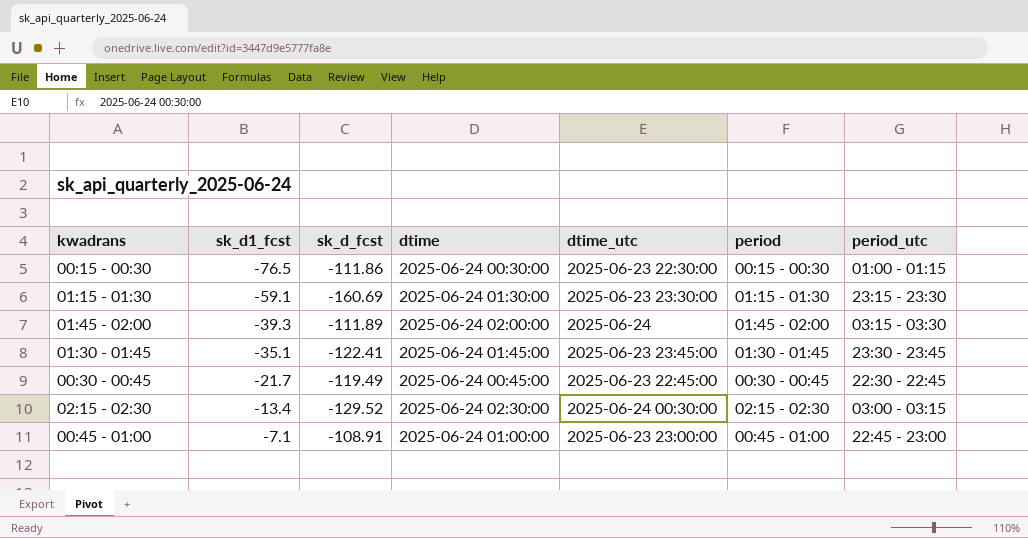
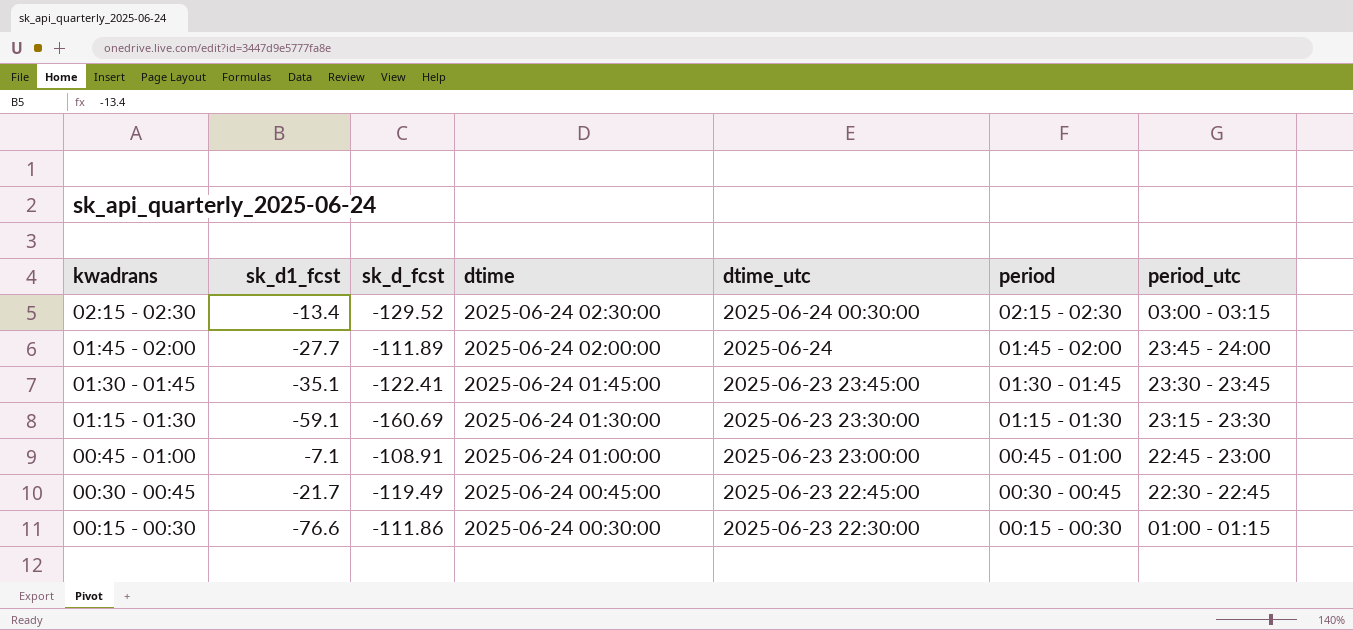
row order: sk_d1_fcst ascending -> kwadrans descending
01:45 - 02:00 | sk_d1_fcst: -39.3 -> -27.7
01:45 - 02:00 | period_utc: 03:15 - 03:30 -> 23:45 - 24:00
00:15 - 00:30 | sk_d1_fcst: -76.5 -> -76.6

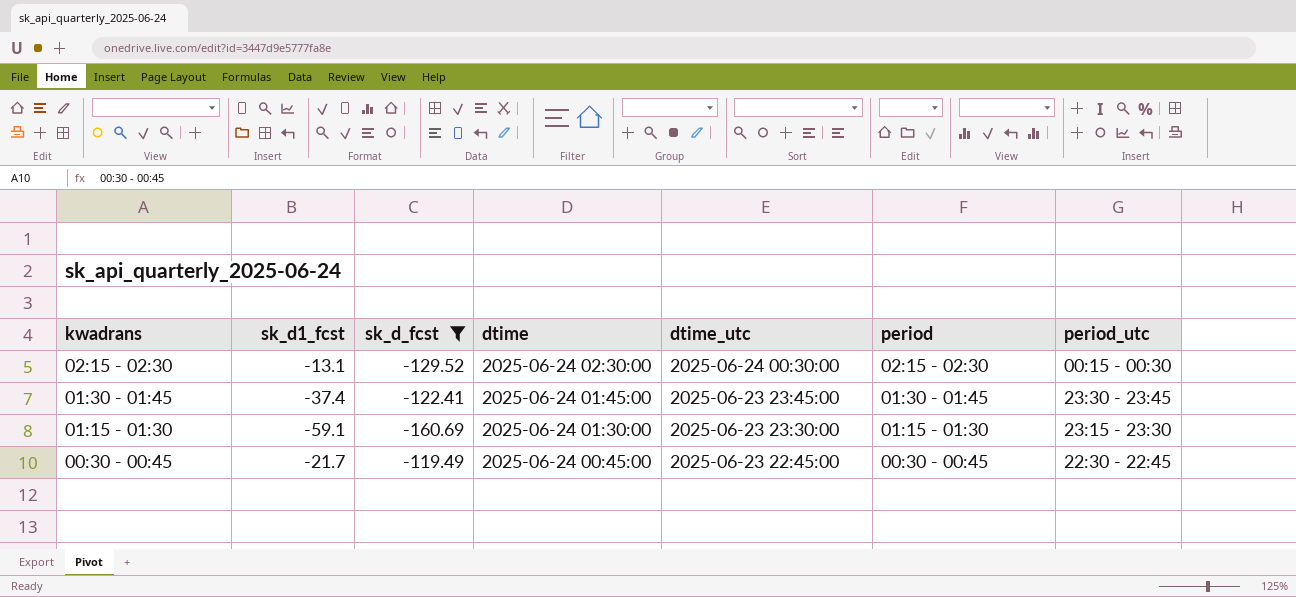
filter: none -> sk_d_fcst <= -119.49
02:15 - 02:30 | sk_d1_fcst: -13.4 -> -13.1
02:15 - 02:30 | period_utc: 03:00 - 03:15 -> 00:15 - 00:30
01:30 - 01:45 | sk_d1_fcst: -35.1 -> -37.4

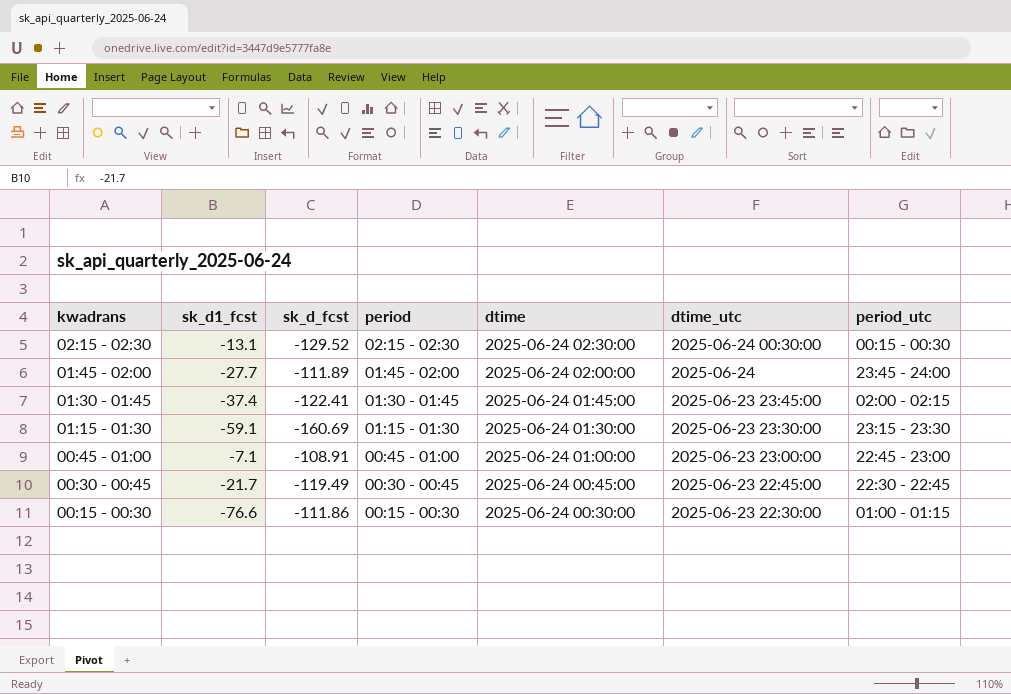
filter: sk_d_fcst <= -119.49 -> none
column period | position: 6 -> 4
01:30 - 01:45 | period_utc: 23:30 - 23:45 -> 02:00 - 02:15

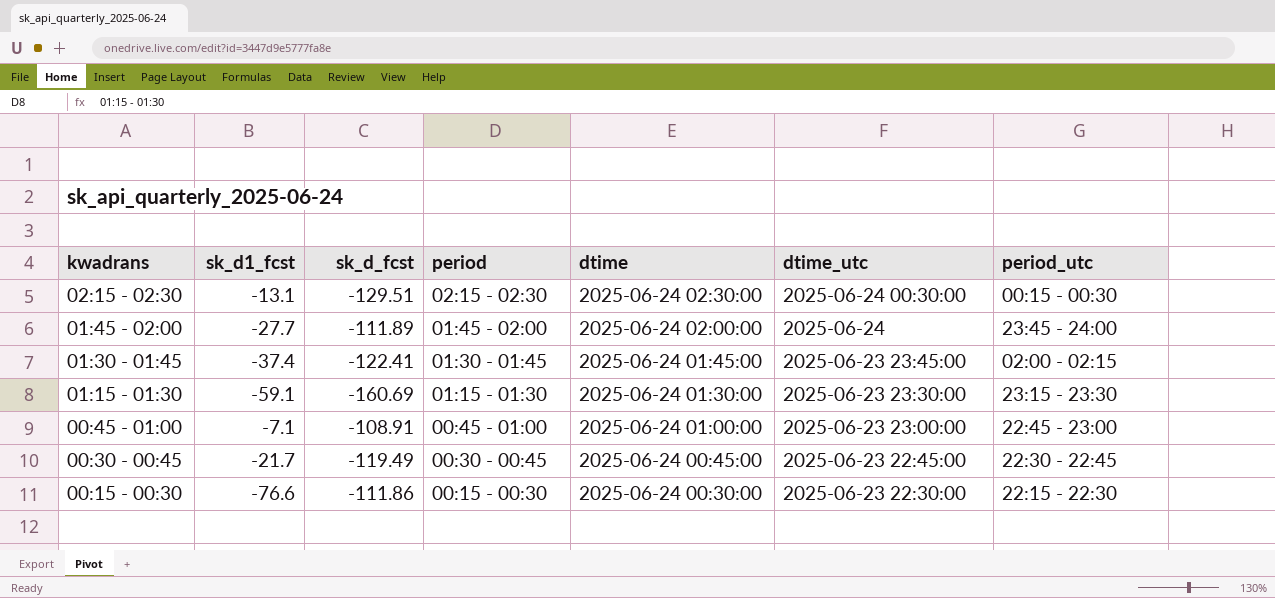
02:15 - 02:30 | sk_d_fcst: -129.52 -> -129.51
00:15 - 00:30 | period_utc: 01:00 - 01:15 -> 22:15 - 22:30

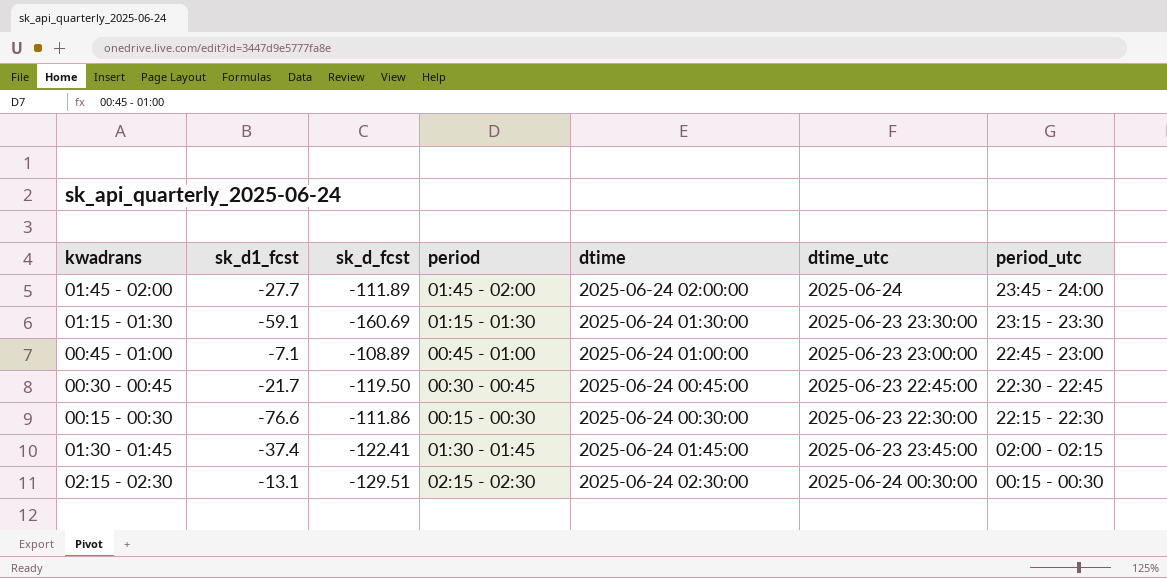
row order: kwadrans descending -> period_utc descending
00:45 - 01:00 | sk_d_fcst: -108.91 -> -108.89
00:30 - 00:45 | sk_d_fcst: -119.49 -> -119.50

